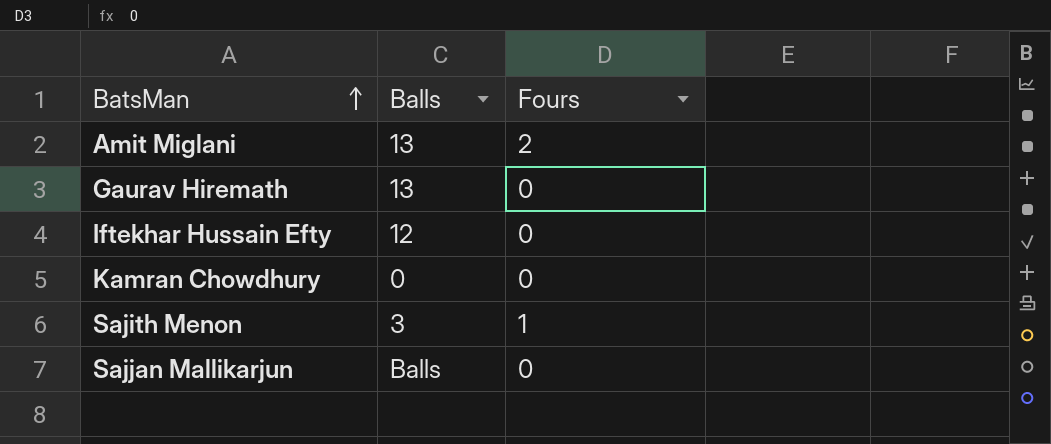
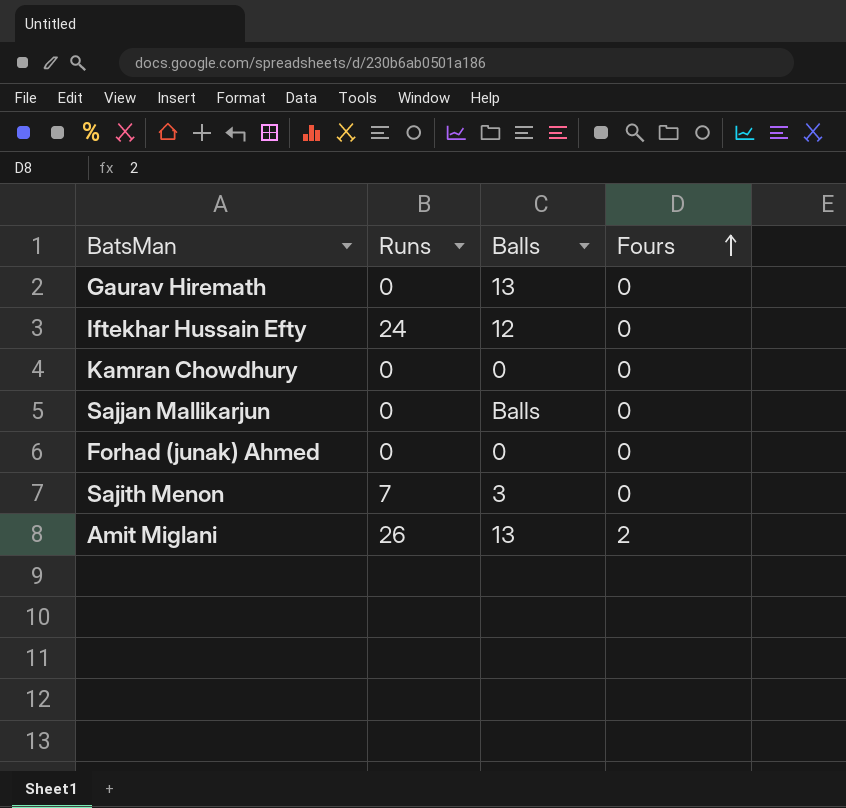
row order: BatsMan ascending -> Fours ascending
column Runs | position: none -> 2
row Forhad (junak) Ahmed: none -> 0 | 0 | 0
Sajith Menon | Fours: 1 -> 0

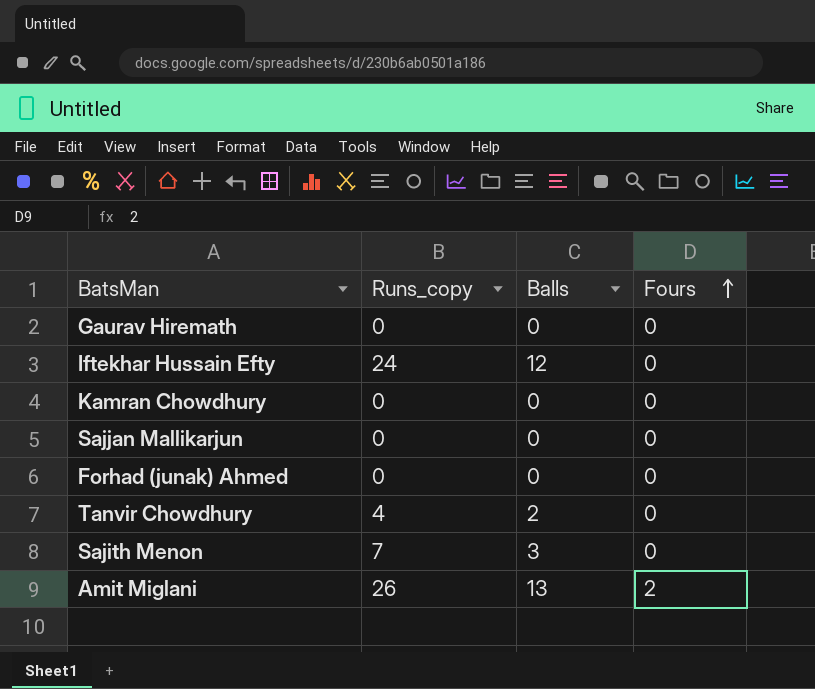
column name: Runs -> Runs_copy
Gaurav Hiremath | Balls: 13 -> 0
Sajjan Mallikarjun | Balls: Balls -> 0
row Tanvir Chowdhury: none -> 4 | 2 | 0

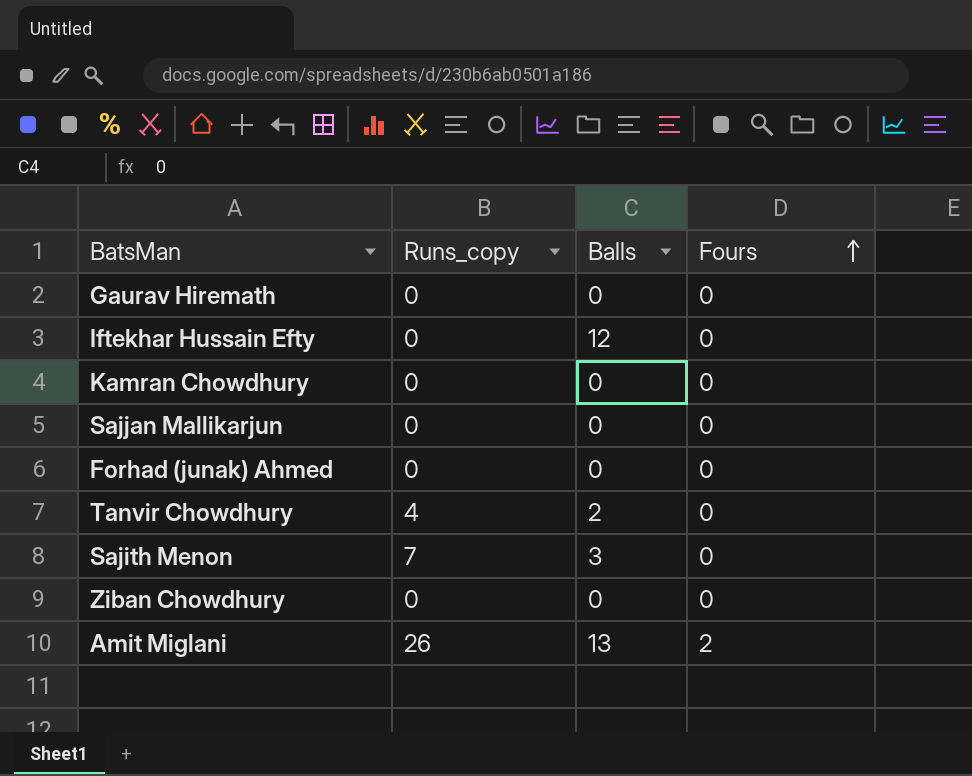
Iftekhar Hussain Efty | Runs_copy: 24 -> 0
row Ziban Chowdhury: none -> 0 | 0 | 0

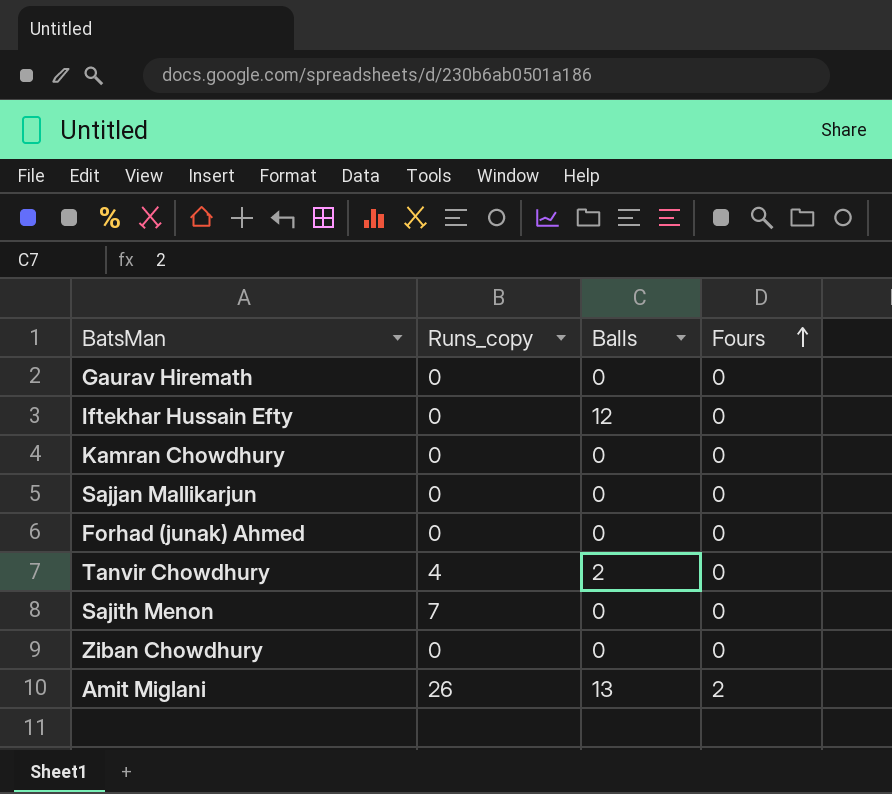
Sajith Menon | Balls: 3 -> 0

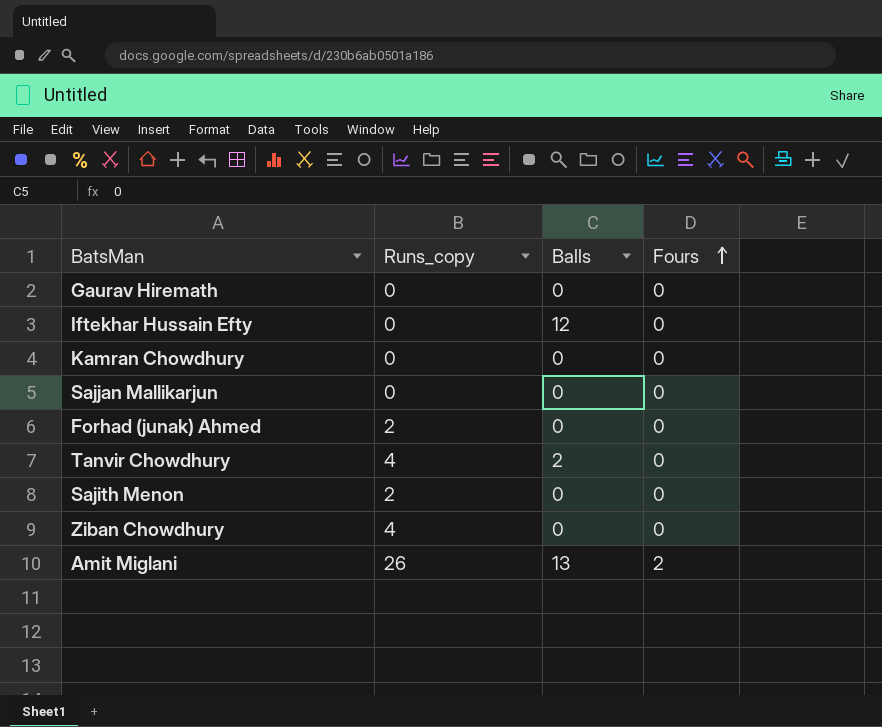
Forhad (junak) Ahmed | Runs_copy: 0 -> 2
Sajith Menon | Runs_copy: 7 -> 2
Ziban Chowdhury | Runs_copy: 0 -> 4

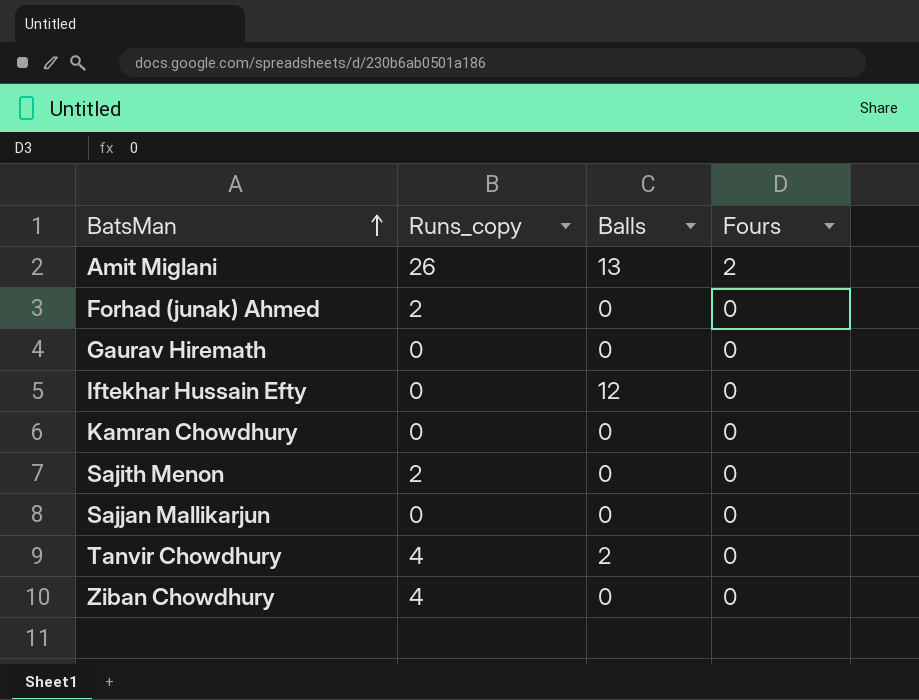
row order: Fours ascending -> BatsMan ascending

